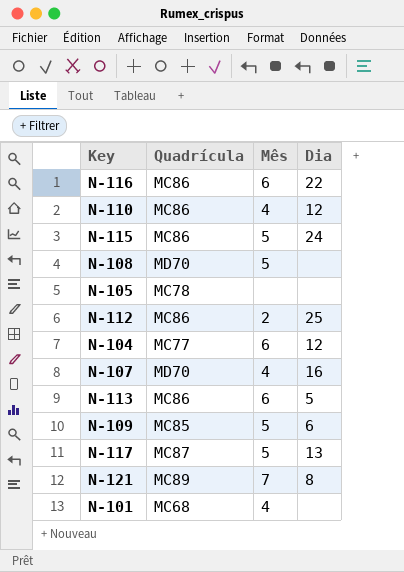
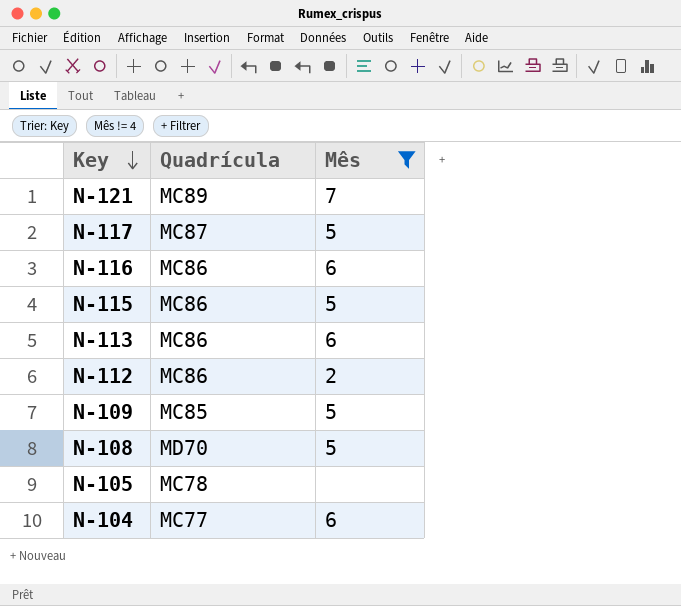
filter: none -> Mês != 4
row order: none -> Key descending
column Dia | position: 4 -> none

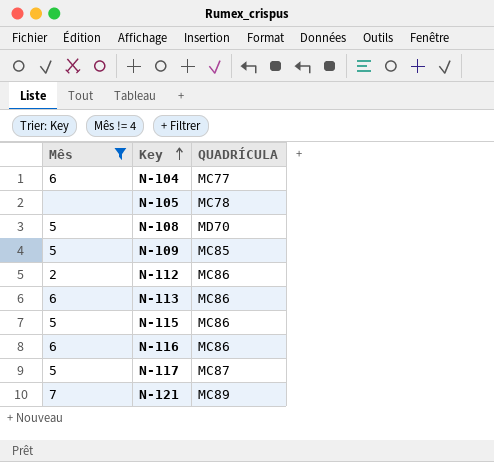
row order: Key descending -> Key ascending
column Mês | position: 3 -> 1
column name: Quadrícula -> QUADRÍCULA

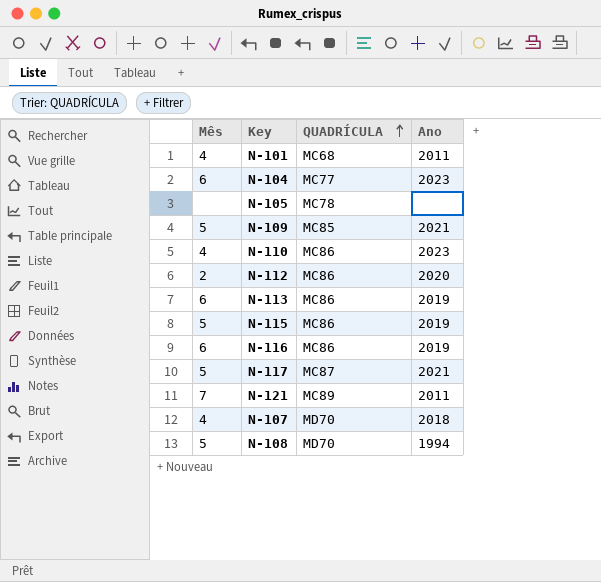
filter: Mês != 4 -> none
row order: Key ascending -> QUADRÍCULA ascending
column Ano | position: none -> 4

